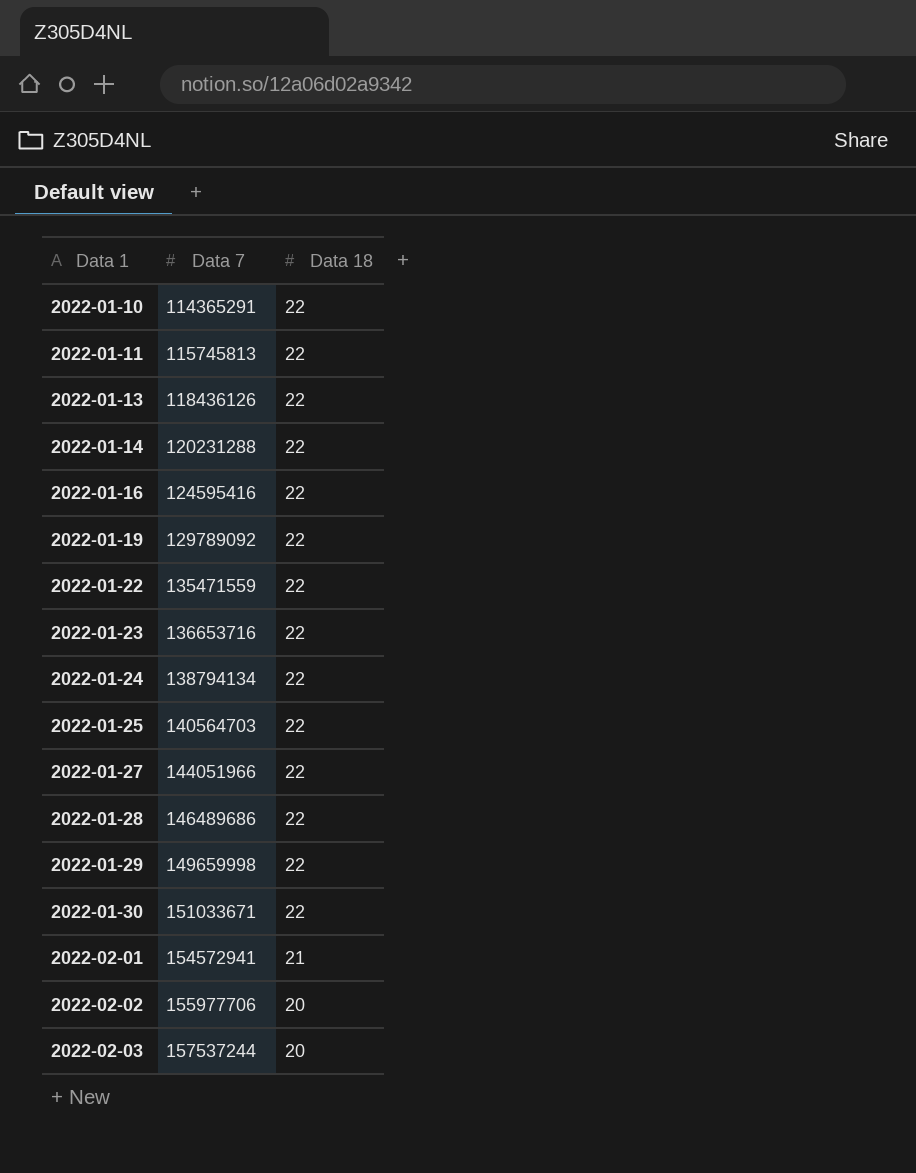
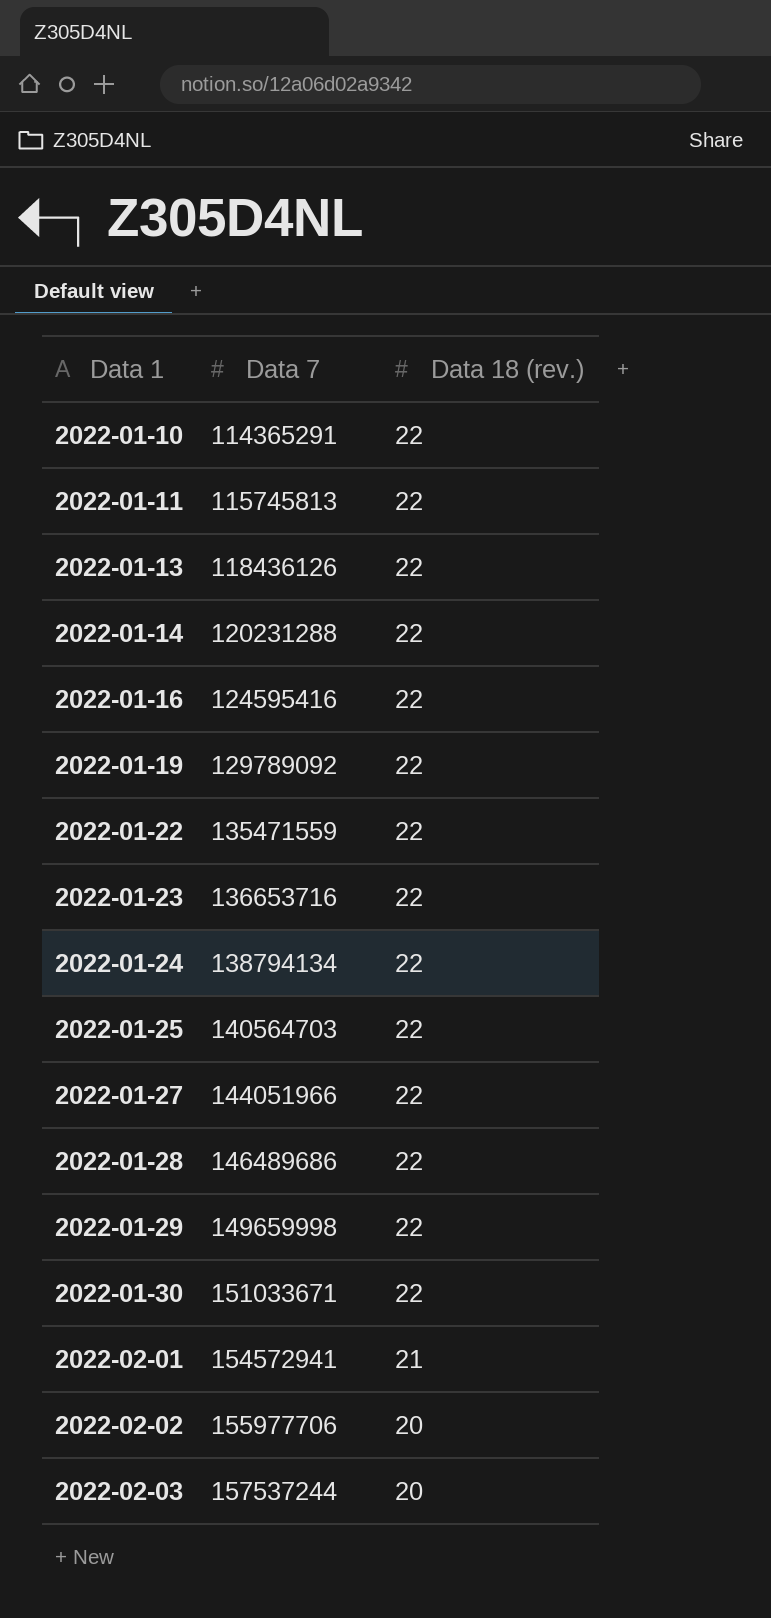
column name: Data 18 -> Data 18 (rev.)

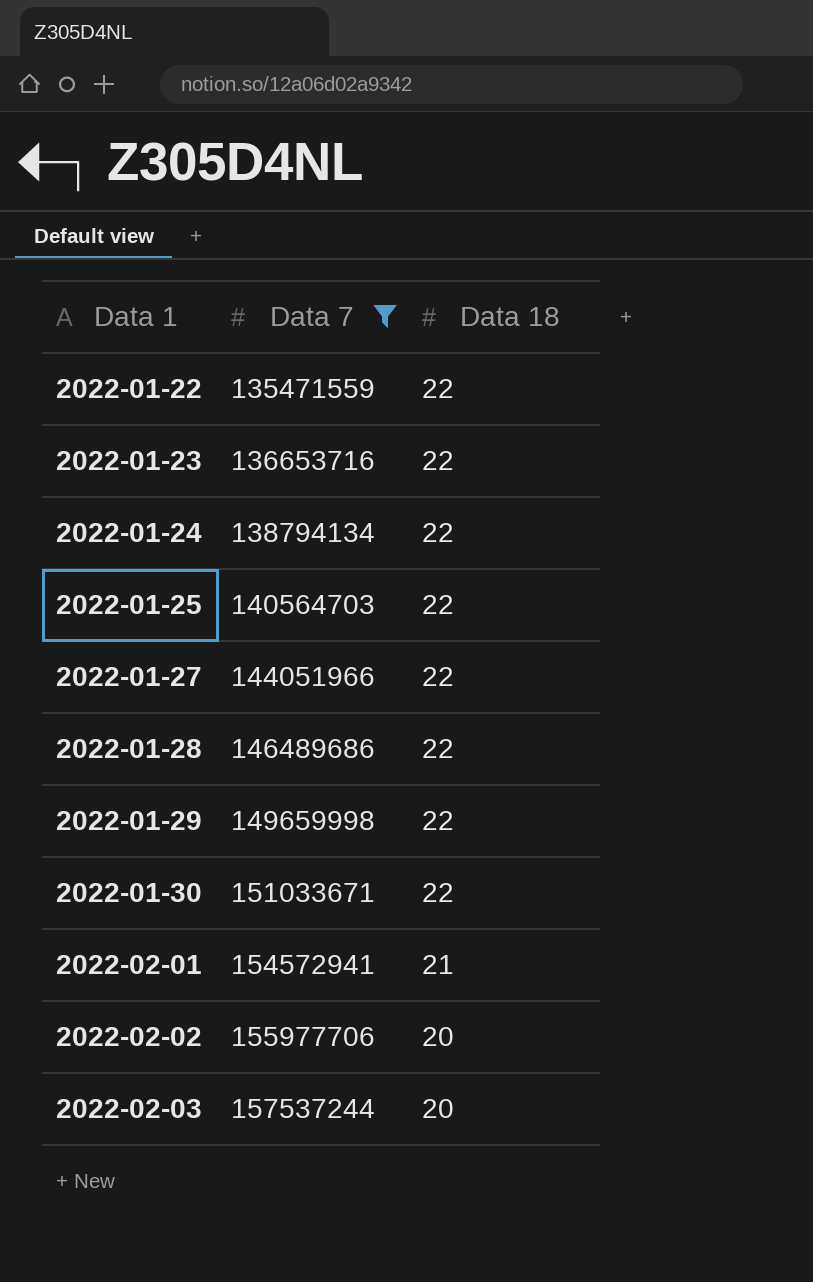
filter: none -> Data 7 >= 135471559
column name: Data 18 (rev.) -> Data 18

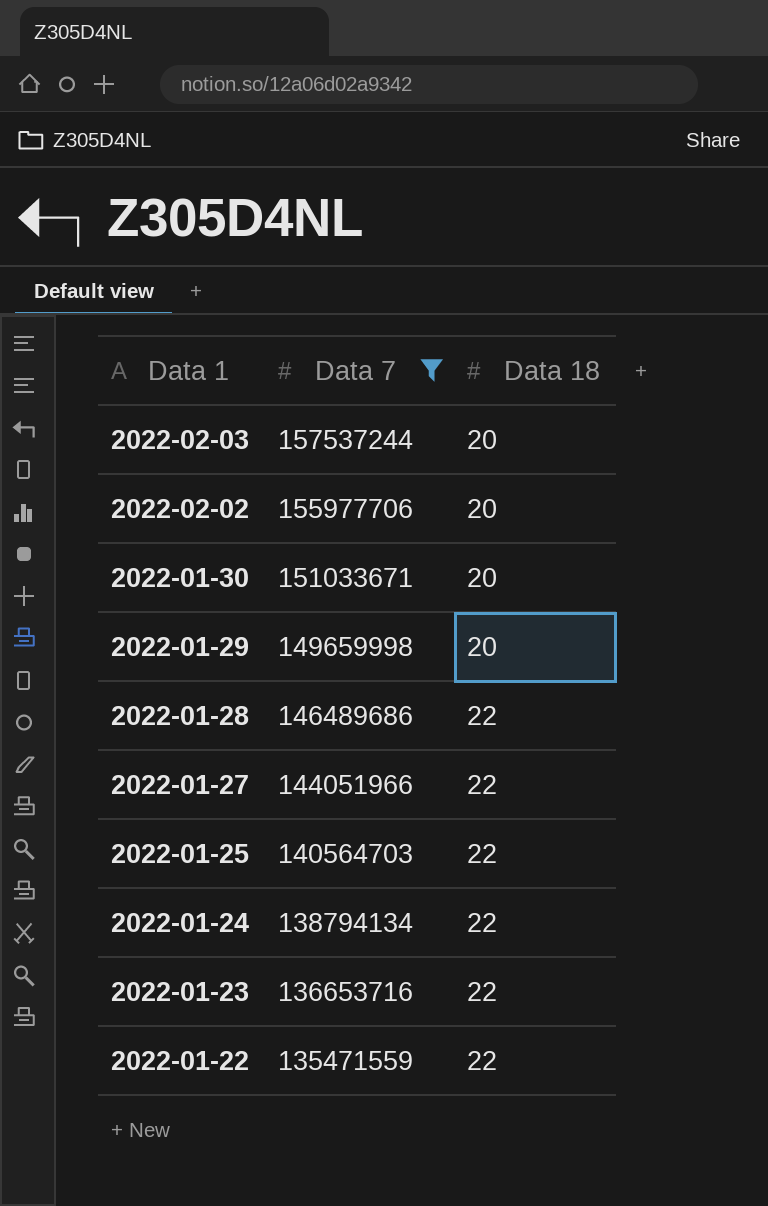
row order: Data 1 ascending -> Data 1 descending
row 2022-02-01: 154572941 | 21 -> none
2022-01-30 | Data 18: 22 -> 20
2022-01-29 | Data 18: 22 -> 20

